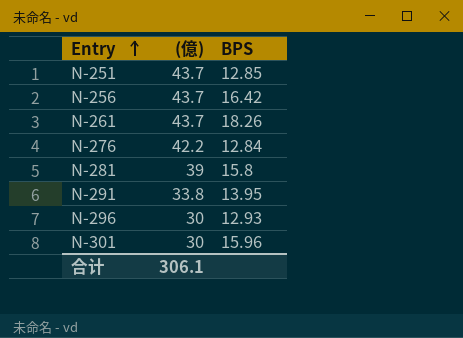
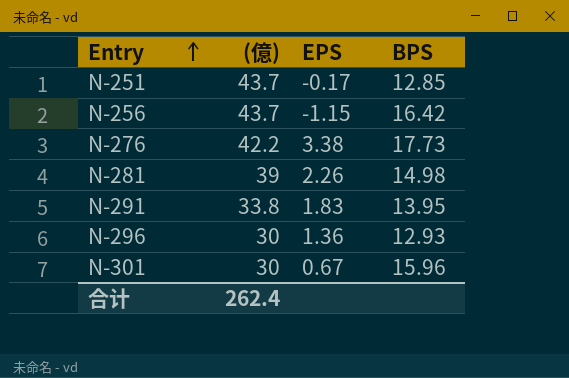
column EPS | position: none -> 3
row N-261: 43.7 | 18.26 -> none
N-276 | BPS: 12.84 -> 17.73
N-281 | BPS: 15.8 -> 14.98
合计 | (億): 306.1 -> 262.4

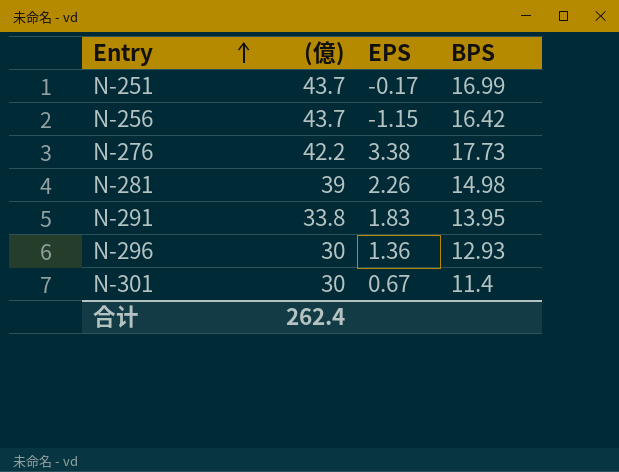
N-251 | BPS: 12.85 -> 16.99
N-301 | BPS: 15.96 -> 11.4

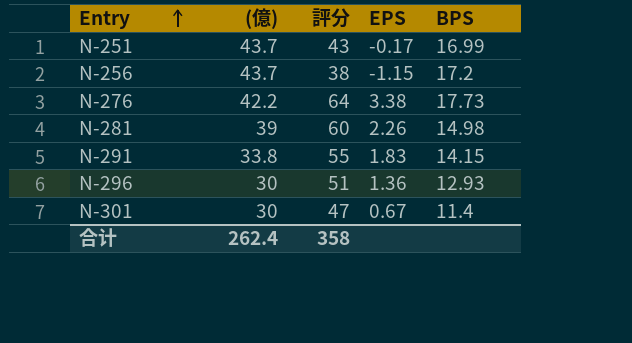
column 評分 | position: none -> 3
N-256 | BPS: 16.42 -> 17.2
N-291 | BPS: 13.95 -> 14.15

